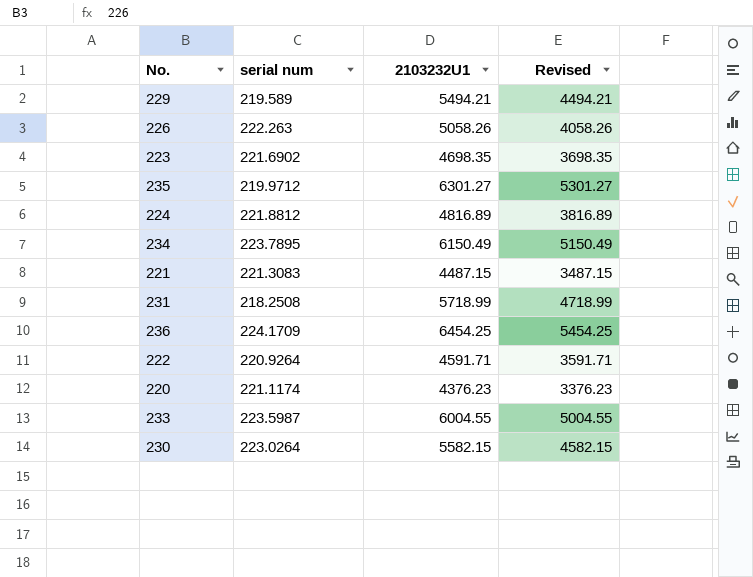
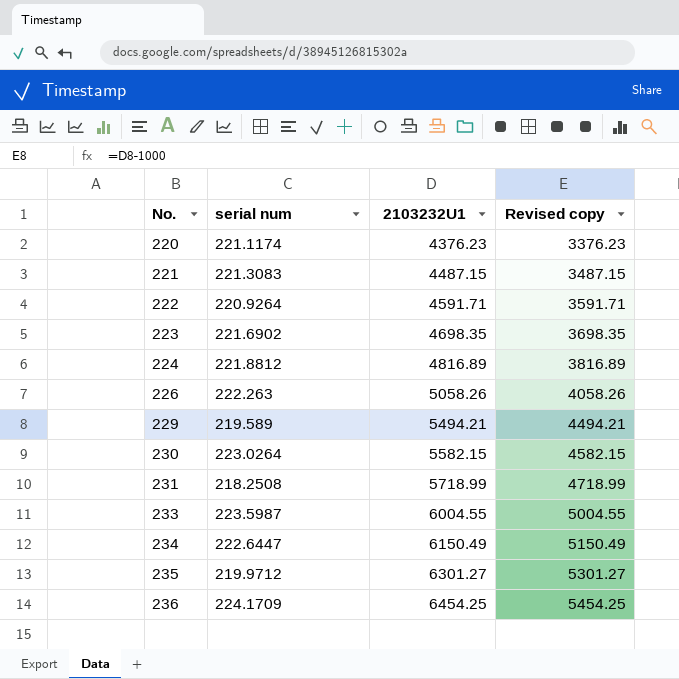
row order: none -> No. ascending
column name: Revised -> Revised copy
234 | serial num: 223.7895 -> 222.6447

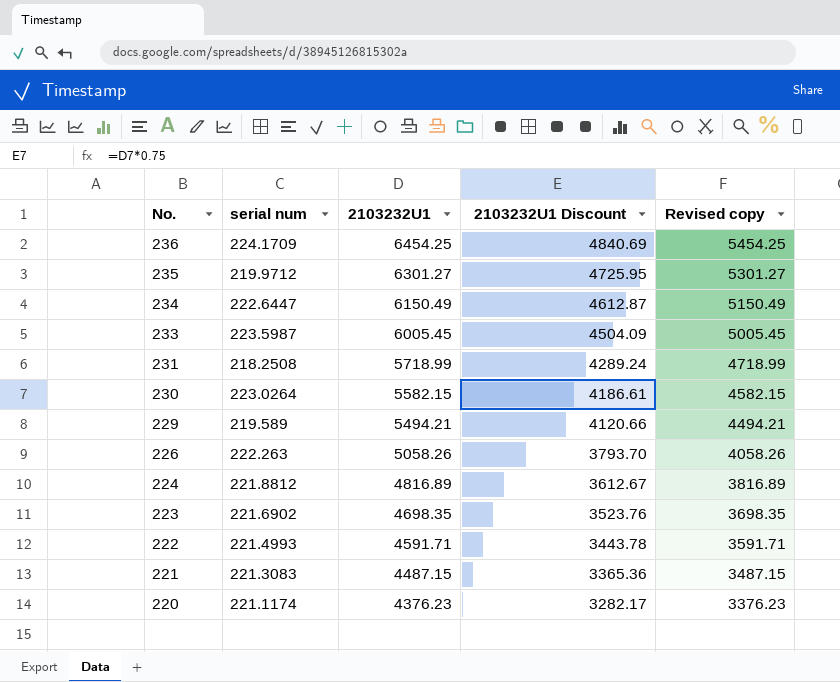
row order: No. ascending -> No. descending
column 2103232U1 Discount | formula: none -> [2103232U1] * 0.75
233 | 2103232U1: 6004.55 -> 6005.45
233 | Revised copy: 5004.55 -> 5005.45
222 | serial num: 220.9264 -> 221.4993

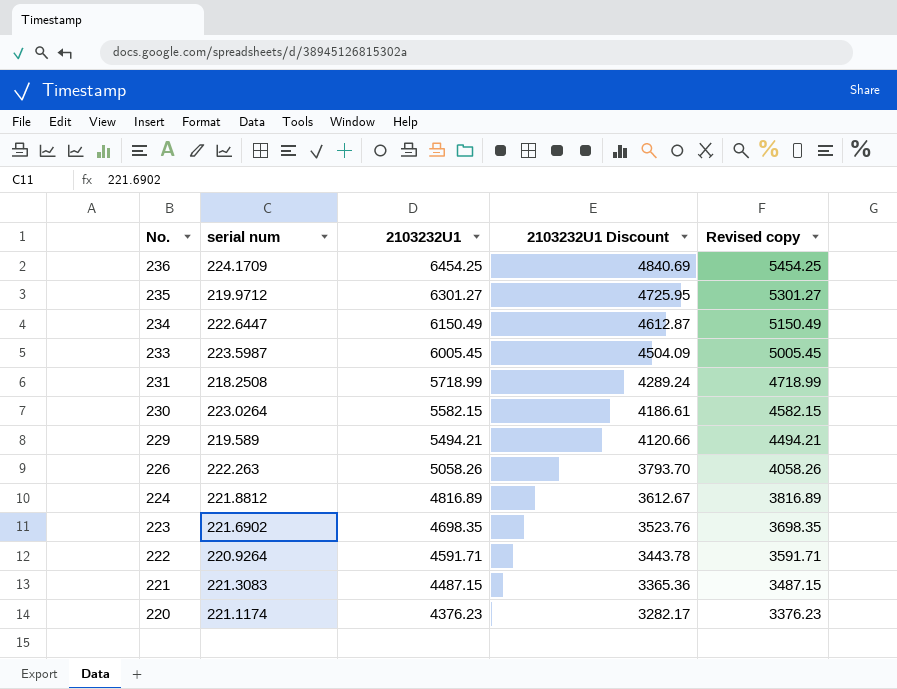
222 | serial num: 221.4993 -> 220.9264

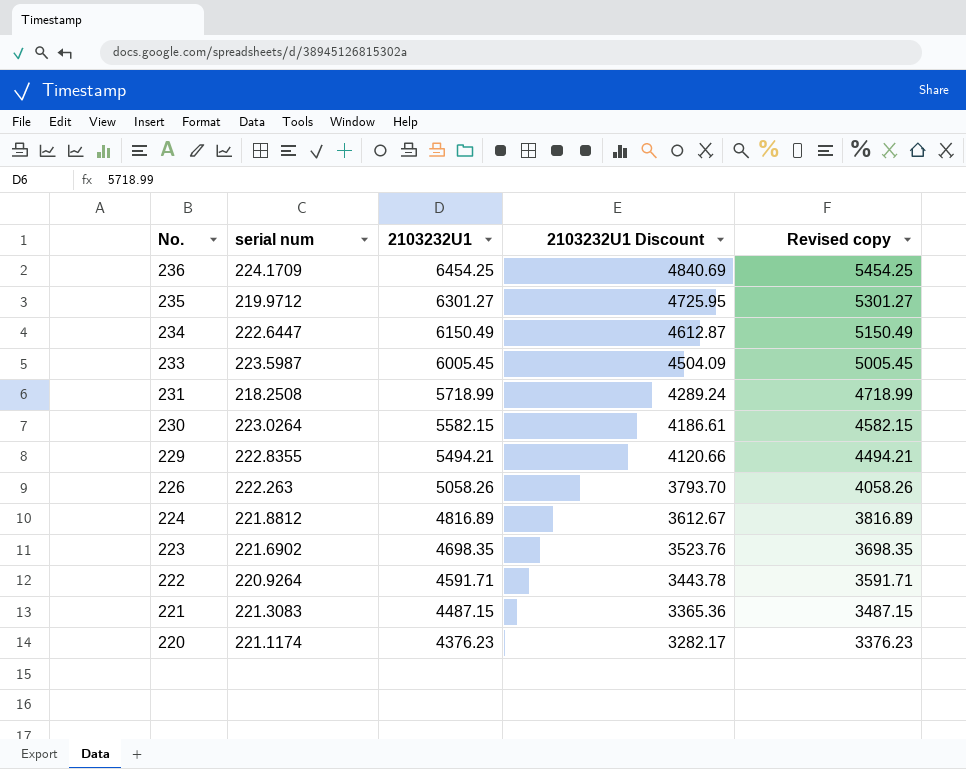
229 | serial num: 219.589 -> 222.8355

